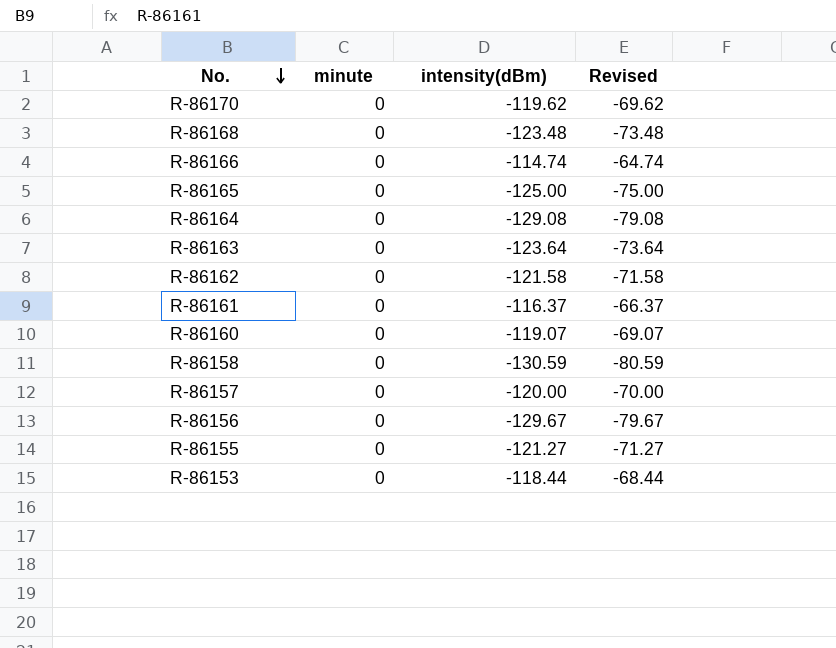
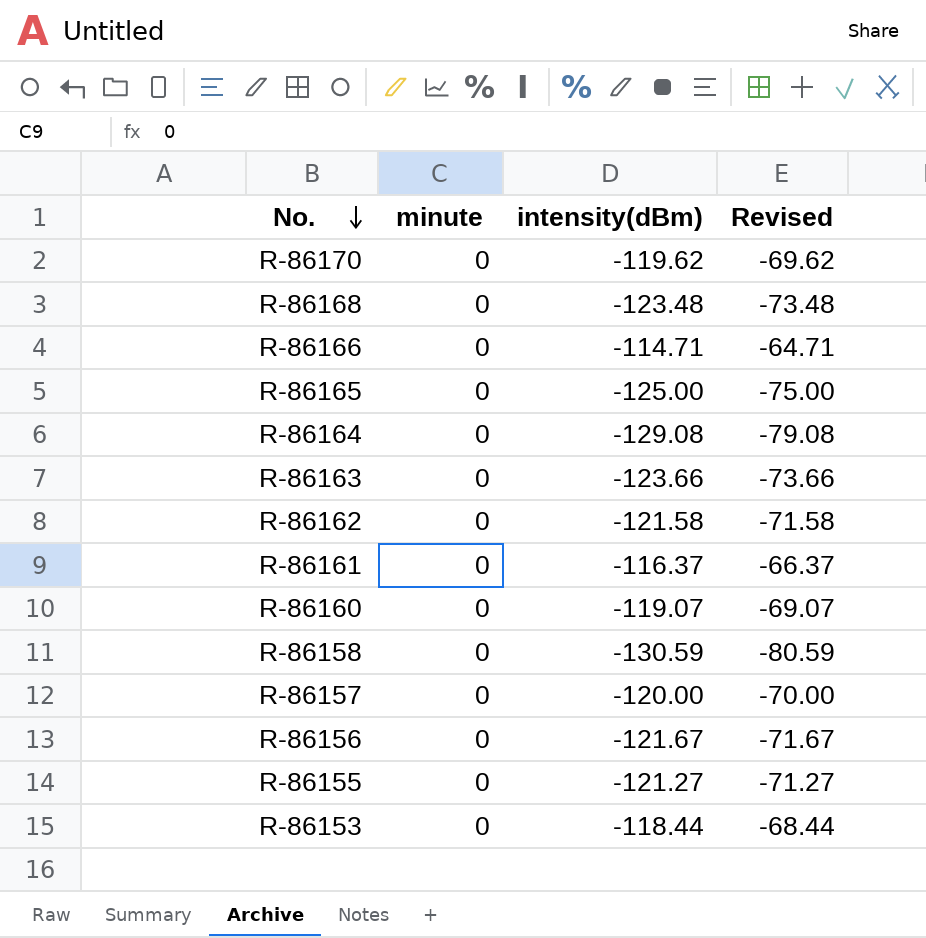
R-86166 | intensity(dBm): -114.74 -> -114.71
R-86166 | Revised: -64.74 -> -64.71
R-86163 | intensity(dBm): -123.64 -> -123.66
R-86163 | Revised: -73.64 -> -73.66
R-86156 | intensity(dBm): -129.67 -> -121.67
R-86156 | Revised: -79.67 -> -71.67

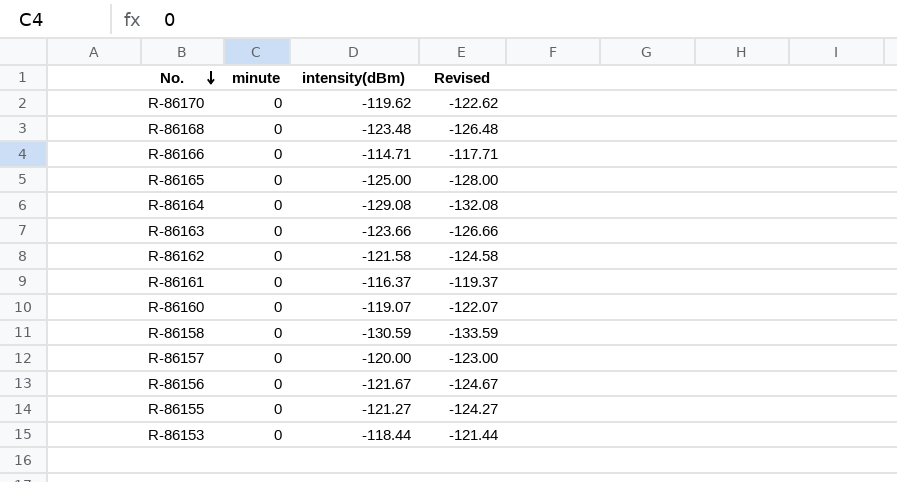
column Revised | formula: [intensity(dBm)] + 50 -> [intensity(dBm)] - 3

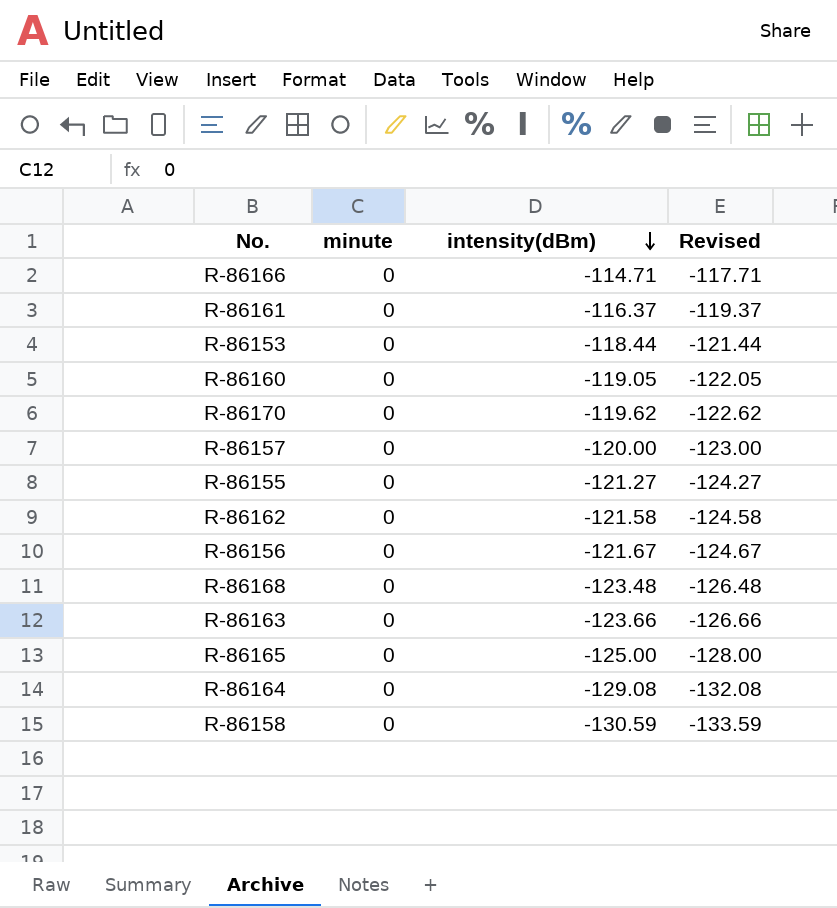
row order: No. descending -> intensity(dBm) descending
R-86160 | intensity(dBm): -119.07 -> -119.05
R-86160 | Revised: -122.07 -> -122.05

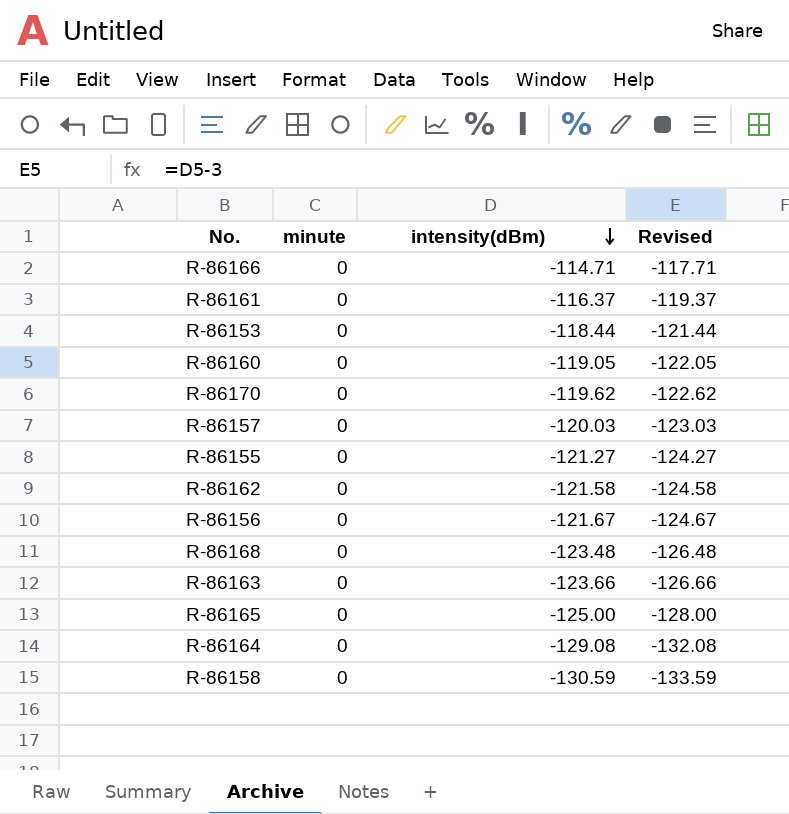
R-86157 | intensity(dBm): -120.00 -> -120.03
R-86157 | Revised: -123.00 -> -123.03

